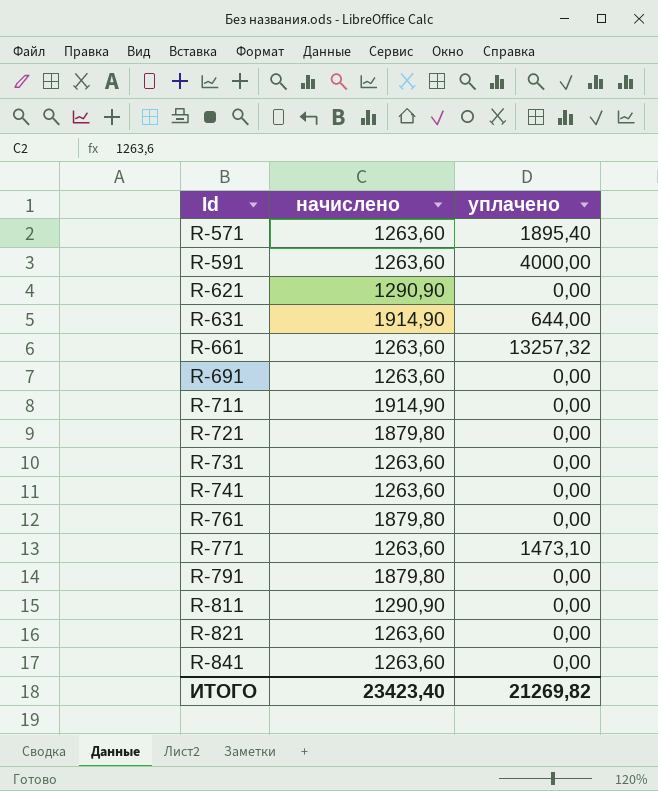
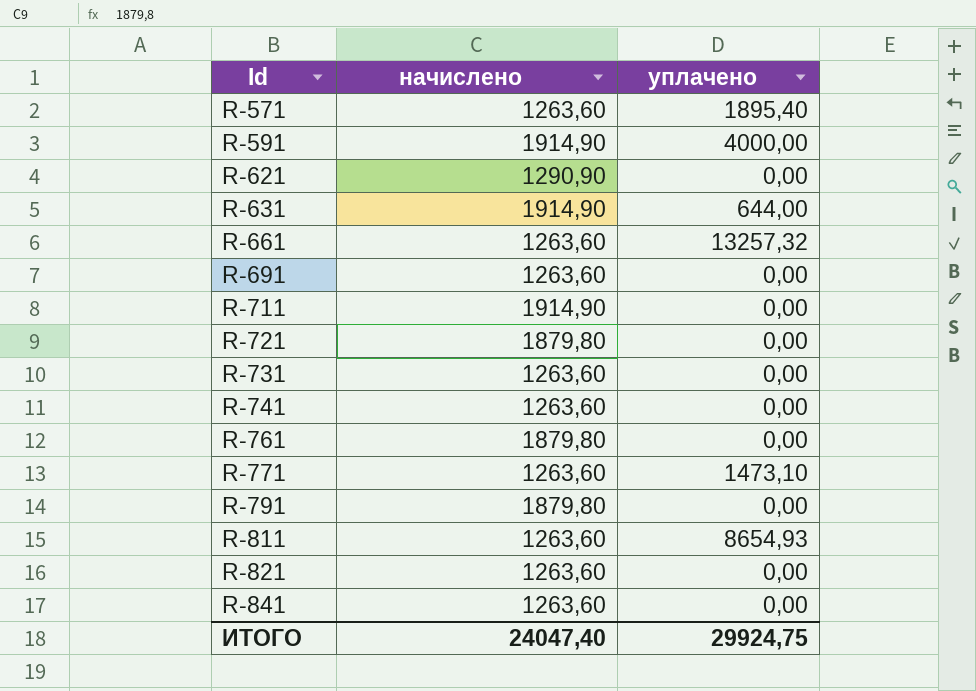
R-591 | начислено: 1263,60 -> 1914,90
R-811 | начислено: 1290,90 -> 1263,60
R-811 | уплачено: 0,00 -> 8654,93
ИТОГО | начислено: 23423,40 -> 24047,40
ИТОГО | уплачено: 21269,82 -> 29924,75

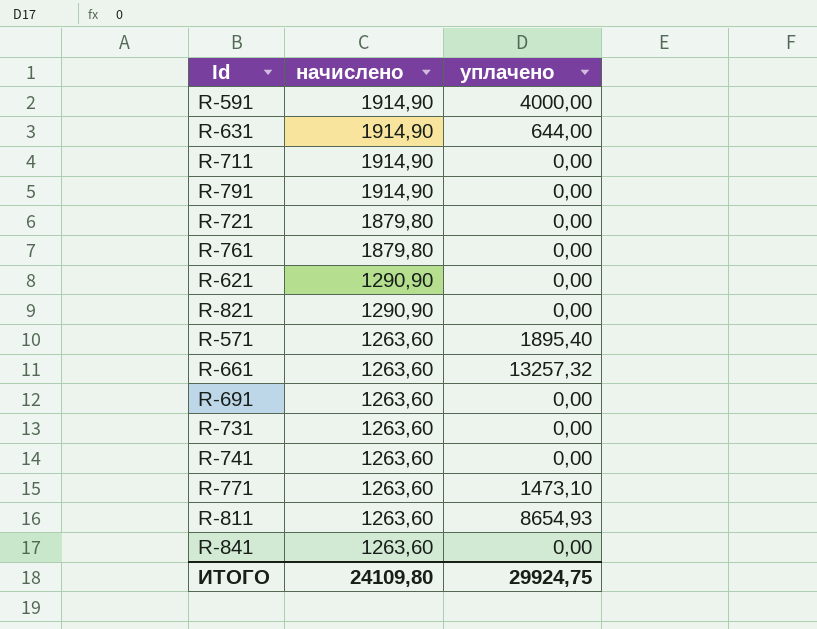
row order: Id ascending -> начислено descending
R-791 | начислено: 1879,80 -> 1914,90
R-821 | начислено: 1263,60 -> 1290,90
ИТОГО | начислено: 24047,40 -> 24109,80

